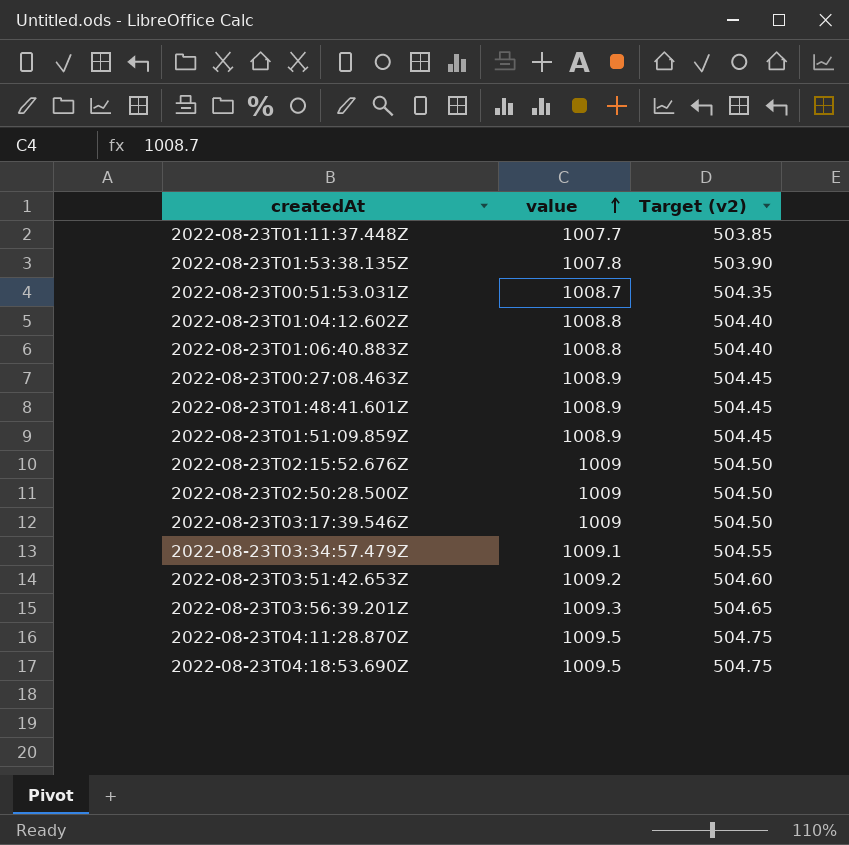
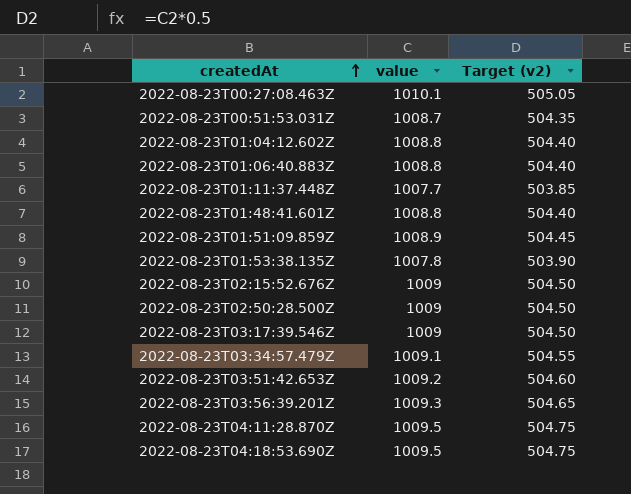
row order: value ascending -> createdAt ascending
2022-08-23T00:27:08.463Z | value: 1008.9 -> 1010.1
2022-08-23T00:27:08.463Z | Target (v2): 504.45 -> 505.05
2022-08-23T01:48:41.601Z | value: 1008.9 -> 1008.8
2022-08-23T01:48:41.601Z | Target (v2): 504.45 -> 504.40

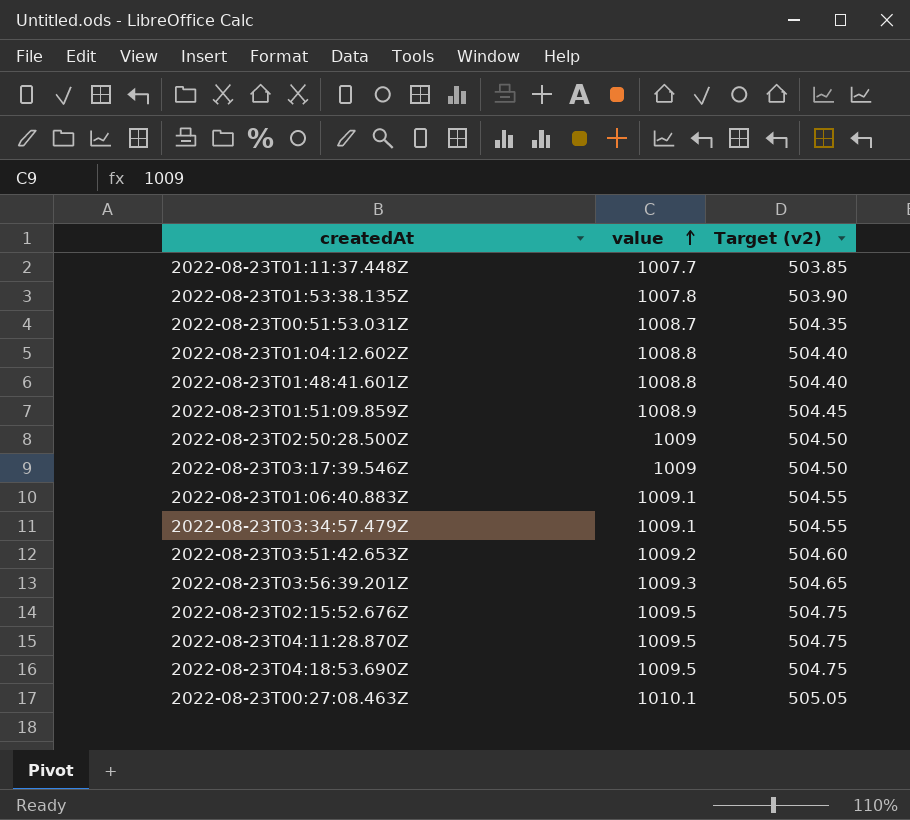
row order: createdAt ascending -> value ascending
2022-08-23T01:06:40.883Z | value: 1008.8 -> 1009.1
2022-08-23T01:06:40.883Z | Target (v2): 504.40 -> 504.55
2022-08-23T02:15:52.676Z | value: 1009 -> 1009.5
2022-08-23T02:15:52.676Z | Target (v2): 504.50 -> 504.75

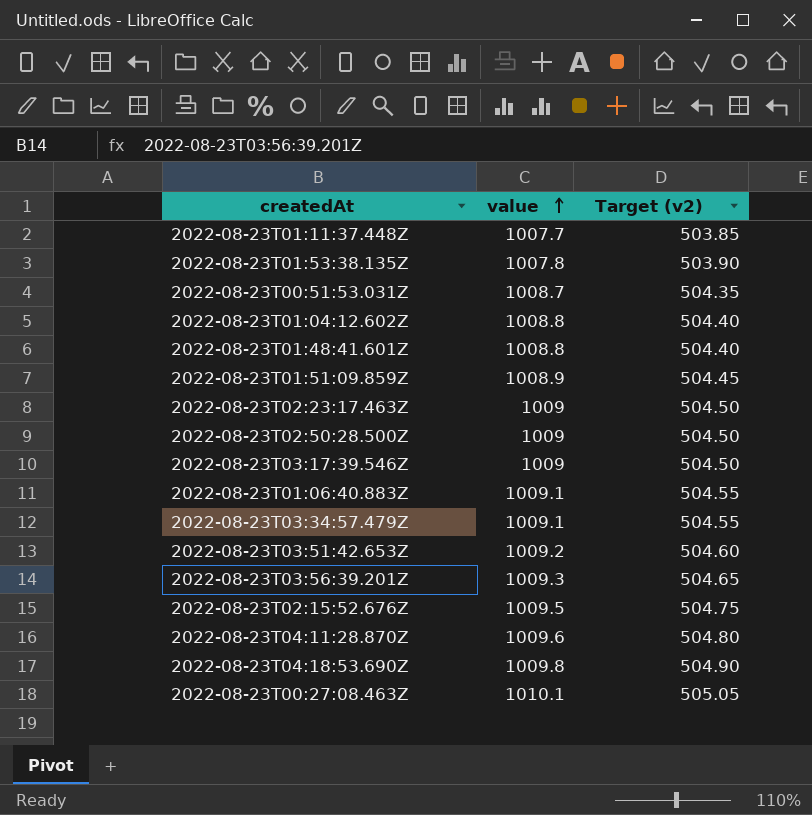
row 2022-08-23T02:23:17.463Z: none -> 1009 | 504.50
2022-08-23T04:11:28.870Z | value: 1009.5 -> 1009.6
2022-08-23T04:11:28.870Z | Target (v2): 504.75 -> 504.80
2022-08-23T04:18:53.690Z | value: 1009.5 -> 1009.8
2022-08-23T04:18:53.690Z | Target (v2): 504.75 -> 504.90

